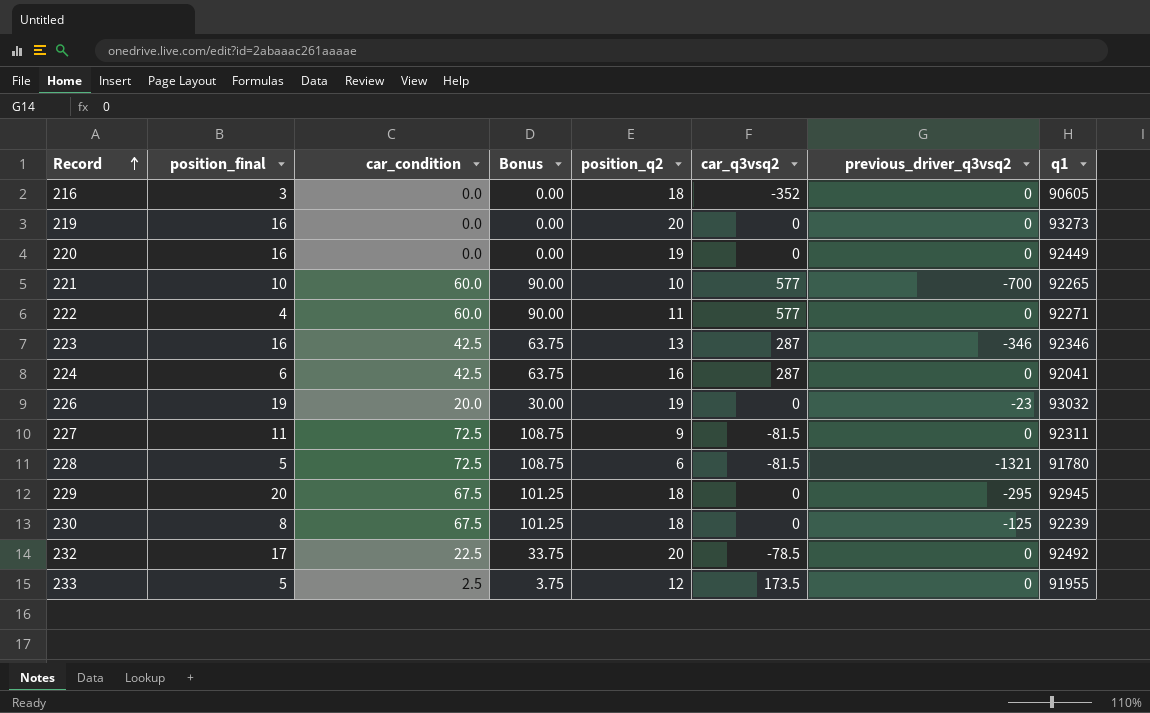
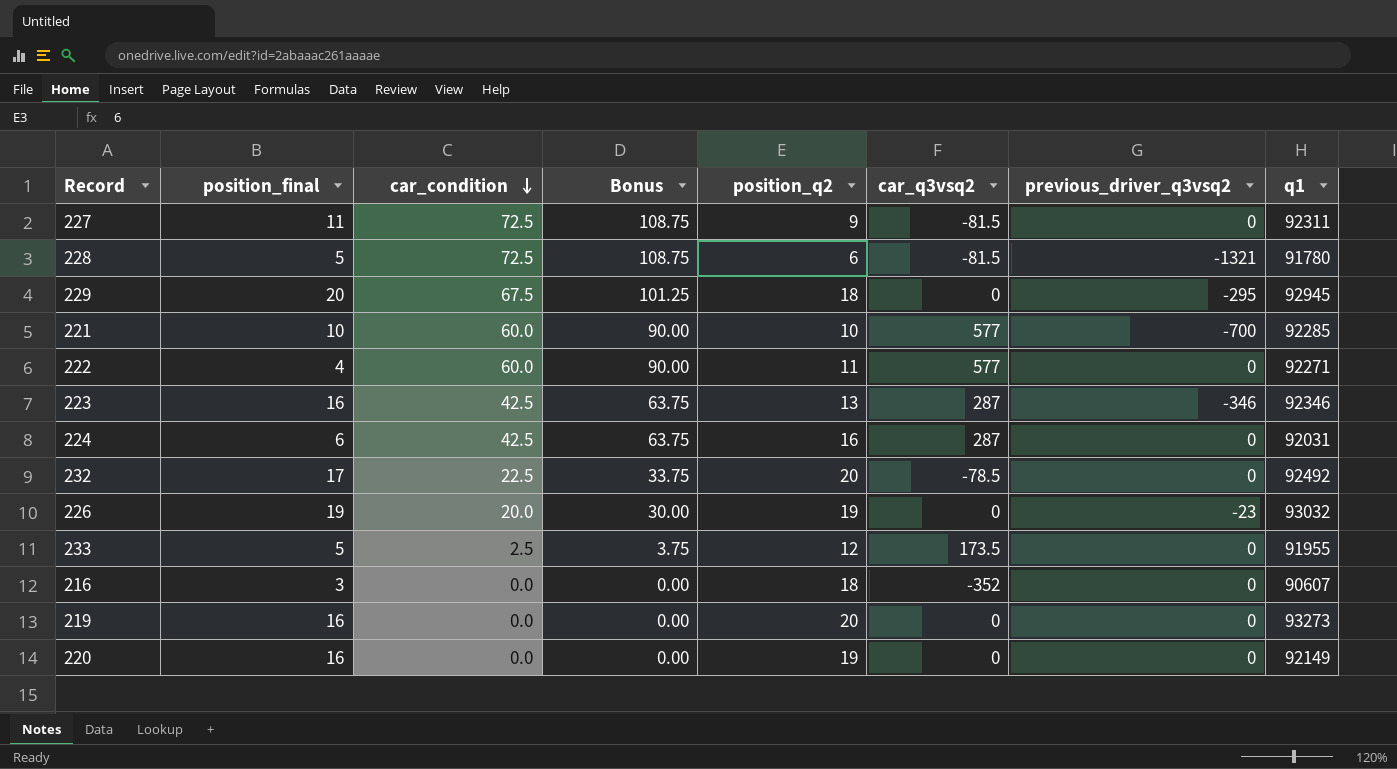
row order: Record ascending -> car_condition descending
row 230: 8 | 67.5 | 101.25 | 18 | 0 | -125 | 92239 -> none
221 | q1: 92265 -> 92285
224 | q1: 92041 -> 92031
216 | q1: 90605 -> 90607
220 | q1: 92449 -> 92149

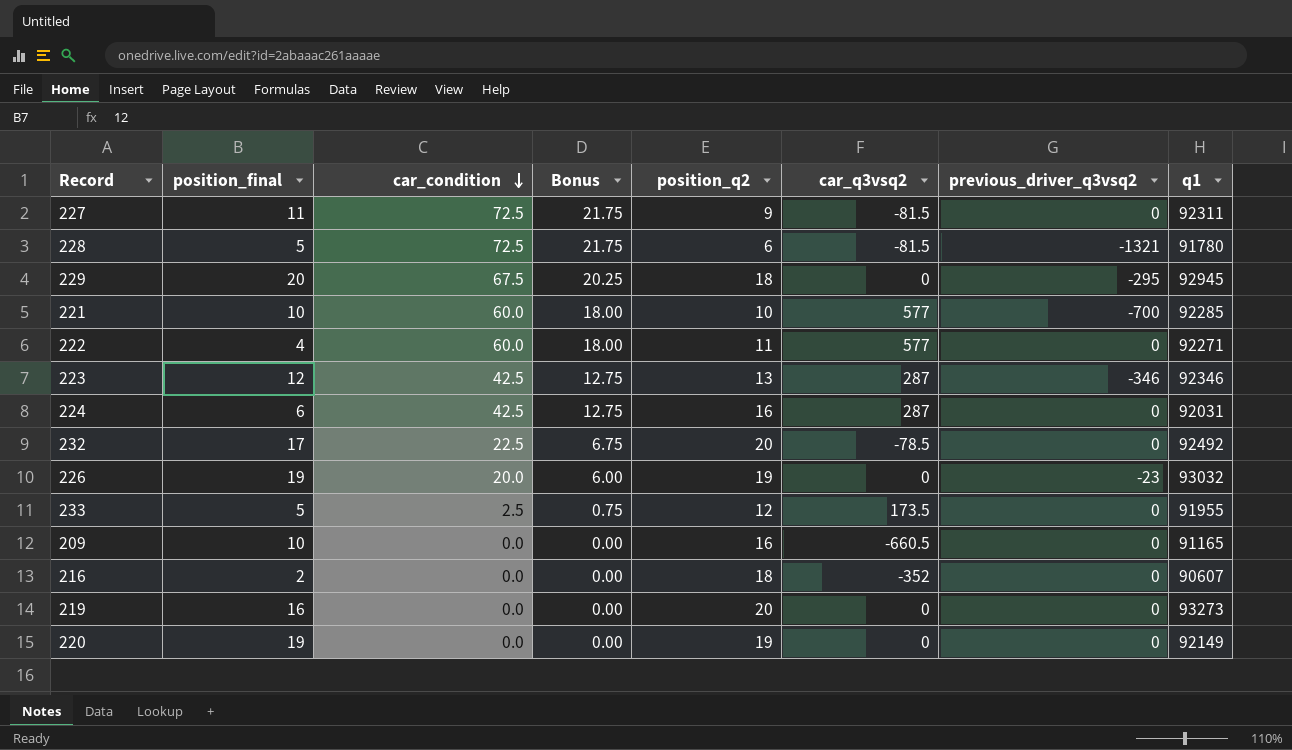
column Bonus | formula: [car_condition] * 1.5 -> [car_condition] * 0.3
223 | position_final: 16 -> 12
row 209: none -> 10 | 0.0 | 0.00 | 16 | -660.5 | 0 | 91165
216 | position_final: 3 -> 2
220 | position_final: 16 -> 19

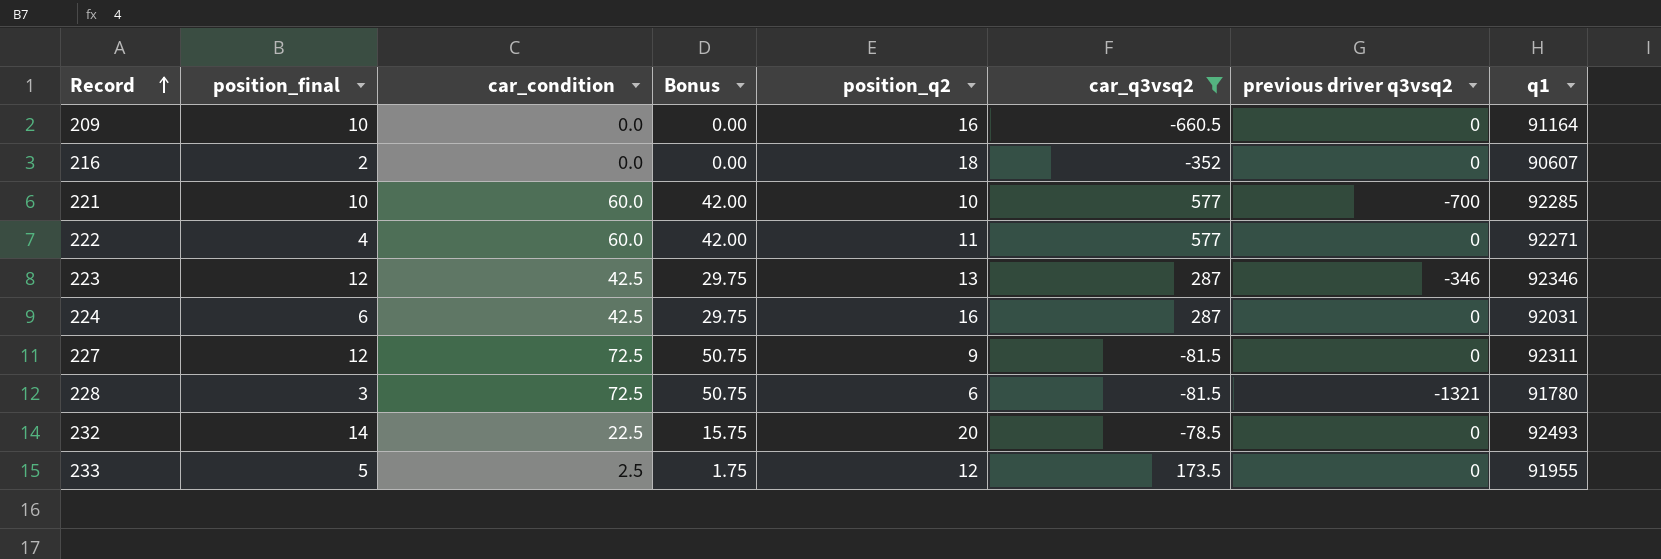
filter: none -> car_q3vsq2 != 0
row order: car_condition descending -> Record ascending
column Bonus | formula: [car_condition] * 0.3 -> [car_condition] * 0.7
column name: previous_driver_q3vsq2 -> previous driver q3vsq2
209 | q1: 91165 -> 91164
227 | position_final: 11 -> 12
228 | position_final: 5 -> 3
232 | position_final: 17 -> 14
232 | q1: 92492 -> 92493

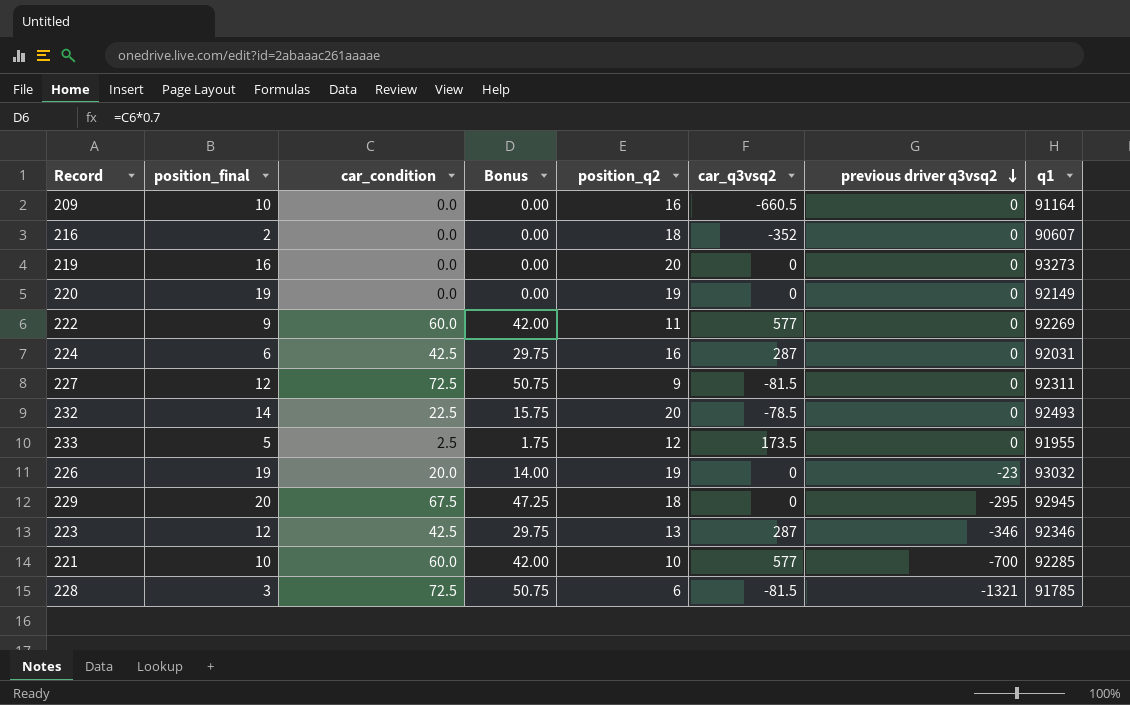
filter: car_q3vsq2 != 0 -> none
row order: Record ascending -> previous driver q3vsq2 descending
222 | position_final: 4 -> 9
222 | q1: 92271 -> 92269
228 | q1: 91780 -> 91785

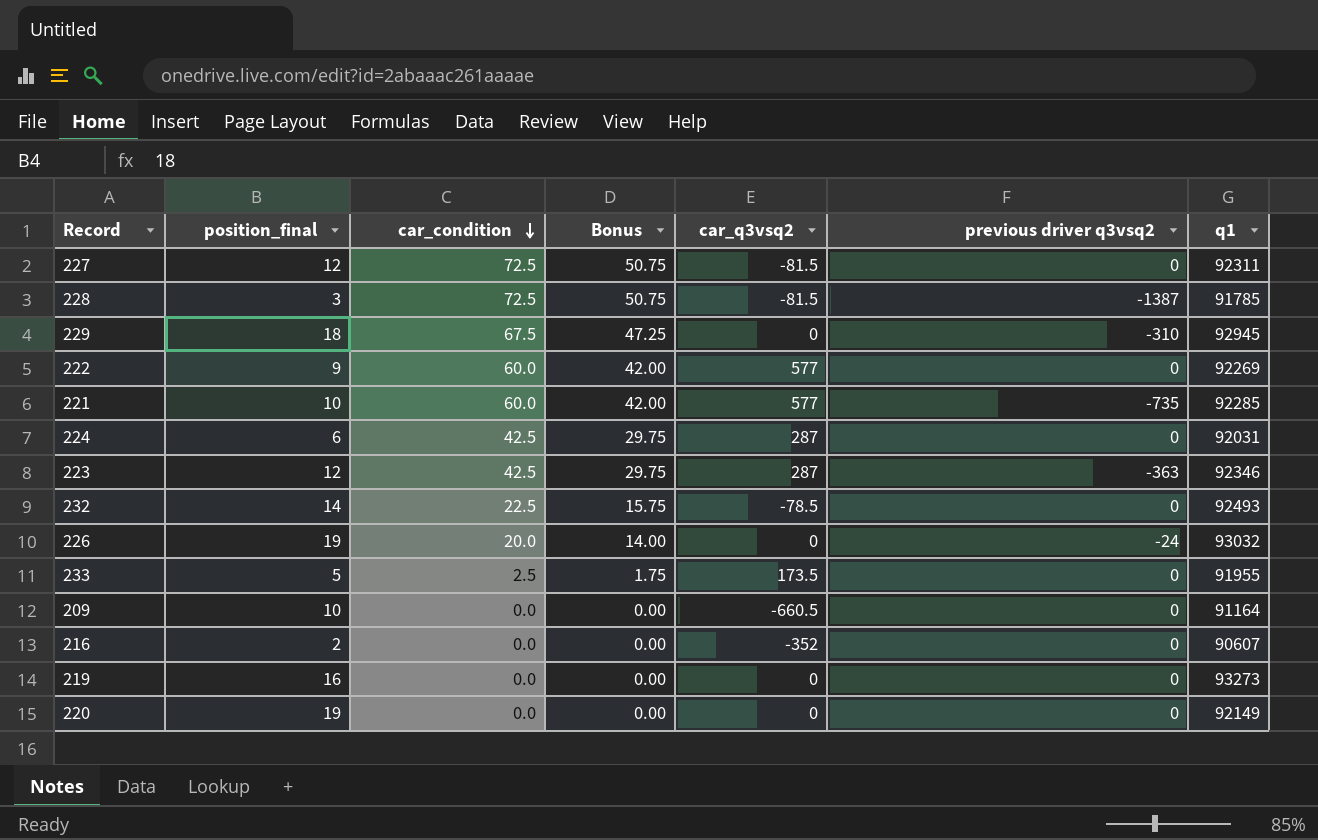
row order: previous driver q3vsq2 descending -> car_condition descending
column position_q2 | position: 5 -> none
228 | previous driver q3vsq2: -1321 -> -1387
229 | position_final: 20 -> 18
229 | previous driver q3vsq2: -295 -> -310
221 | previous driver q3vsq2: -700 -> -735
223 | previous driver q3vsq2: -346 -> -363
226 | previous driver q3vsq2: -23 -> -24

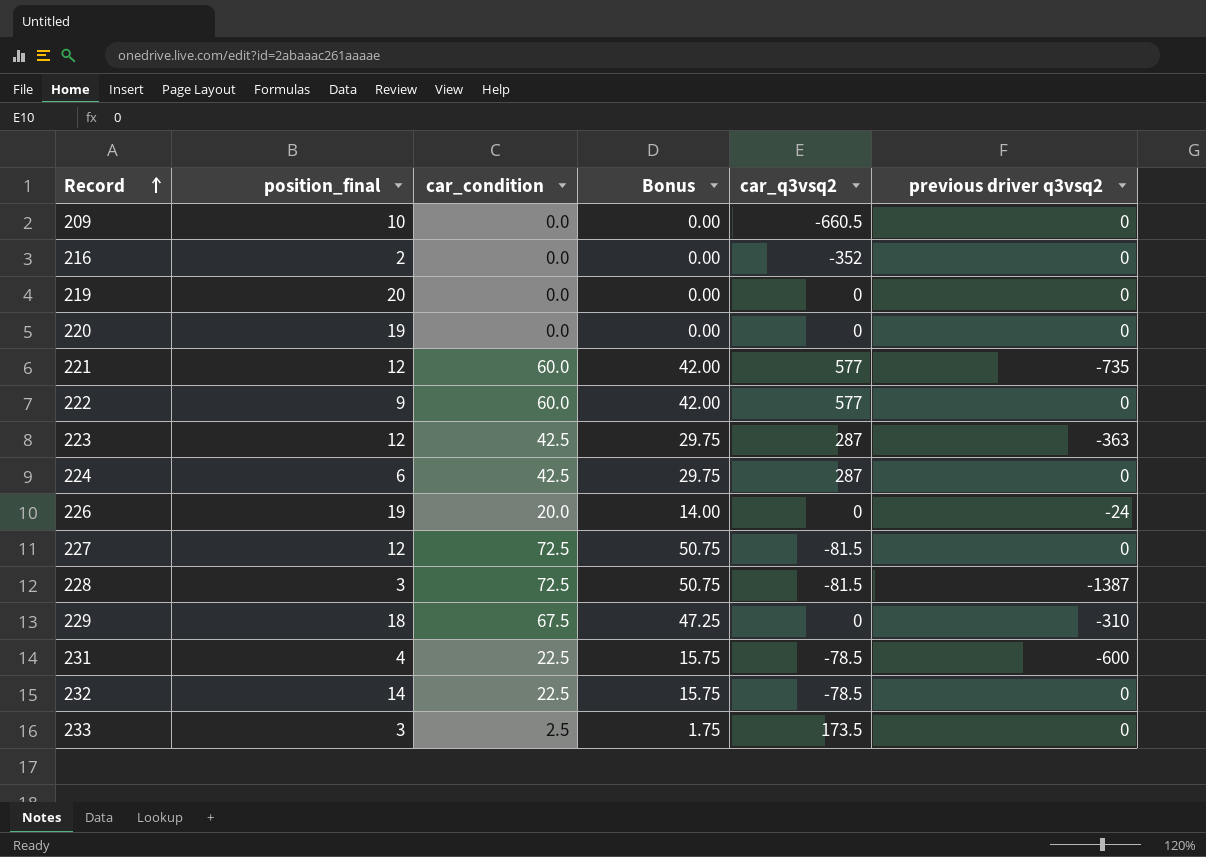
row order: car_condition descending -> Record ascending
column q1 | position: 7 -> none
219 | position_final: 16 -> 20
221 | position_final: 10 -> 12
row 231: none -> 4 | 22.5 | 15.75 | -78.5 | -600
233 | position_final: 5 -> 3

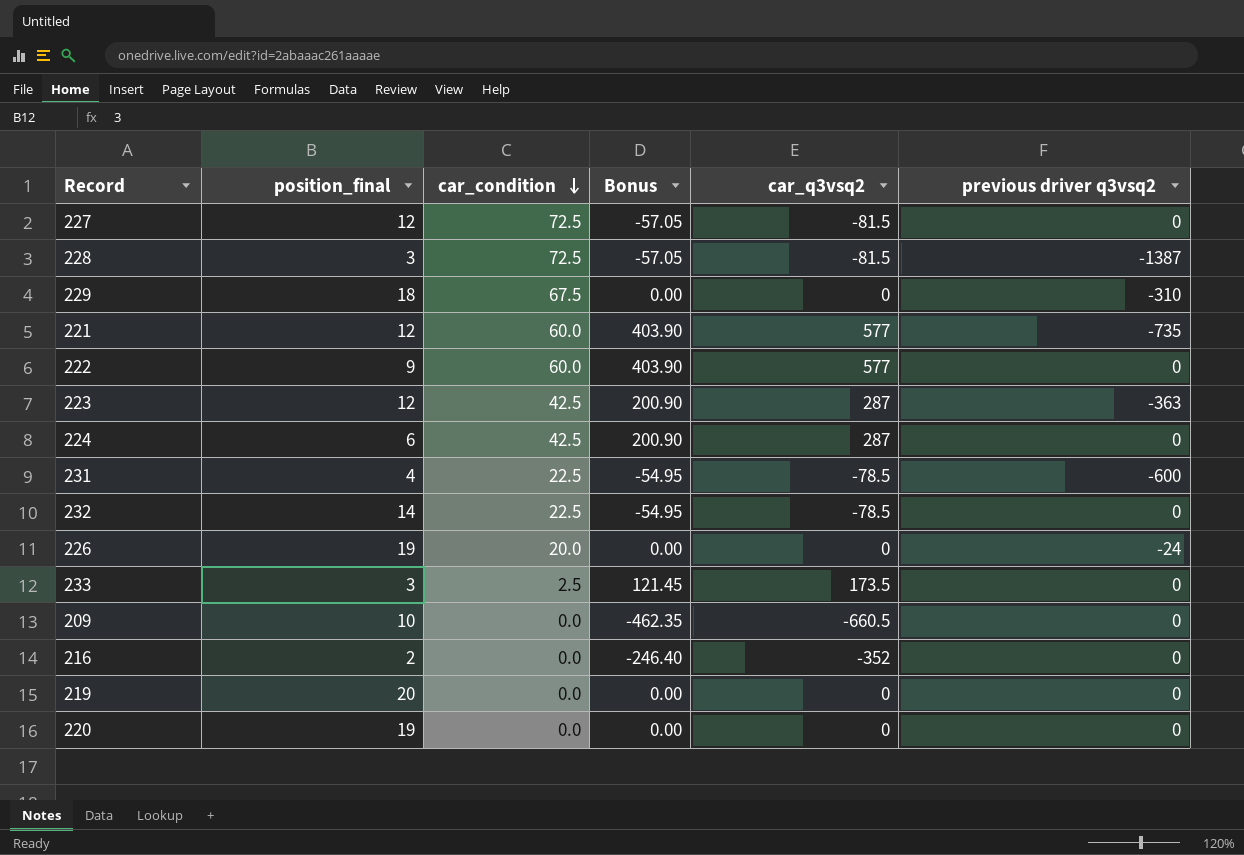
row order: Record ascending -> car_condition descending
column Bonus | formula: [car_condition] * 0.7 -> [car_q3vsq2] * 0.7

